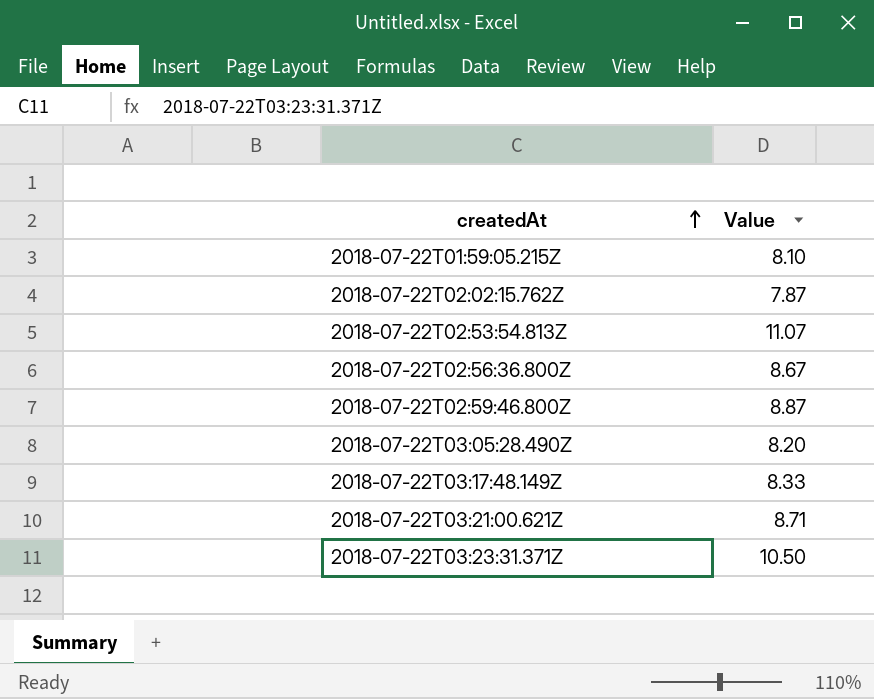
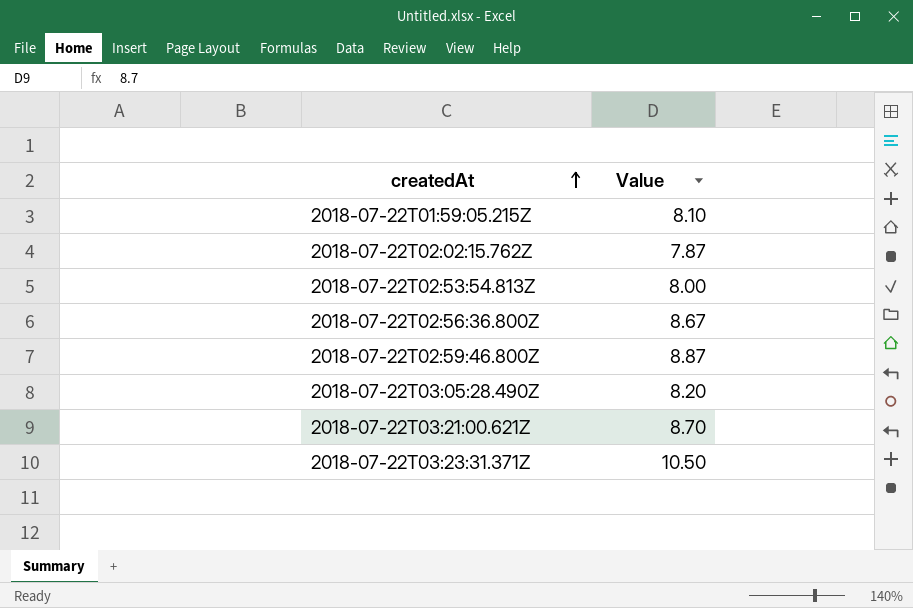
row 2018-07-22T03:17:48.149Z: 8.33 -> none
2018-07-22T02:53:54.813Z | Value: 11.07 -> 8.00
2018-07-22T03:21:00.621Z | Value: 8.71 -> 8.70

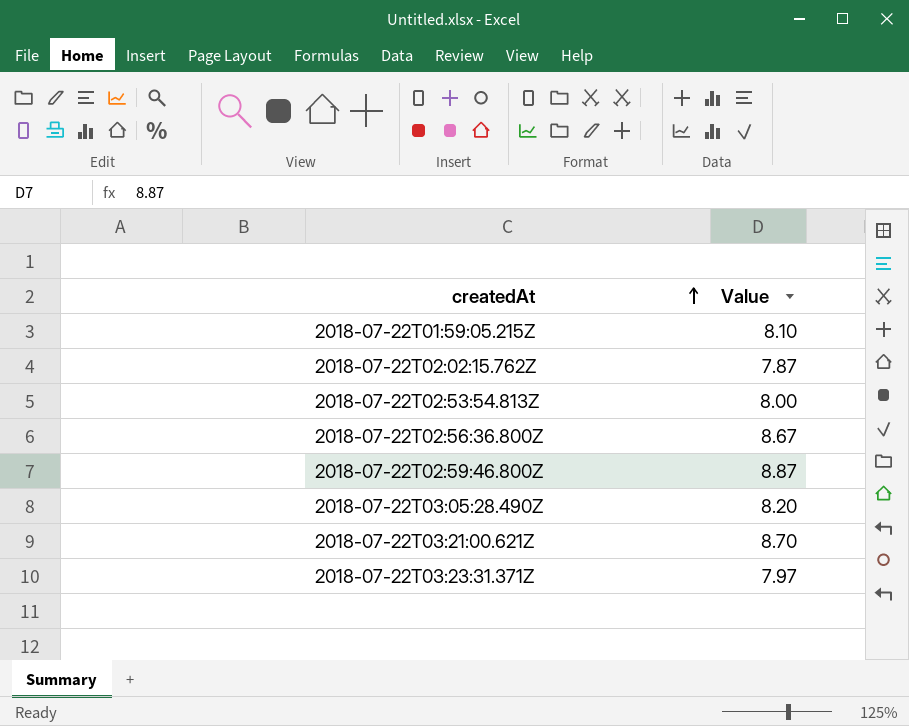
2018-07-22T03:23:31.371Z | Value: 10.50 -> 7.97

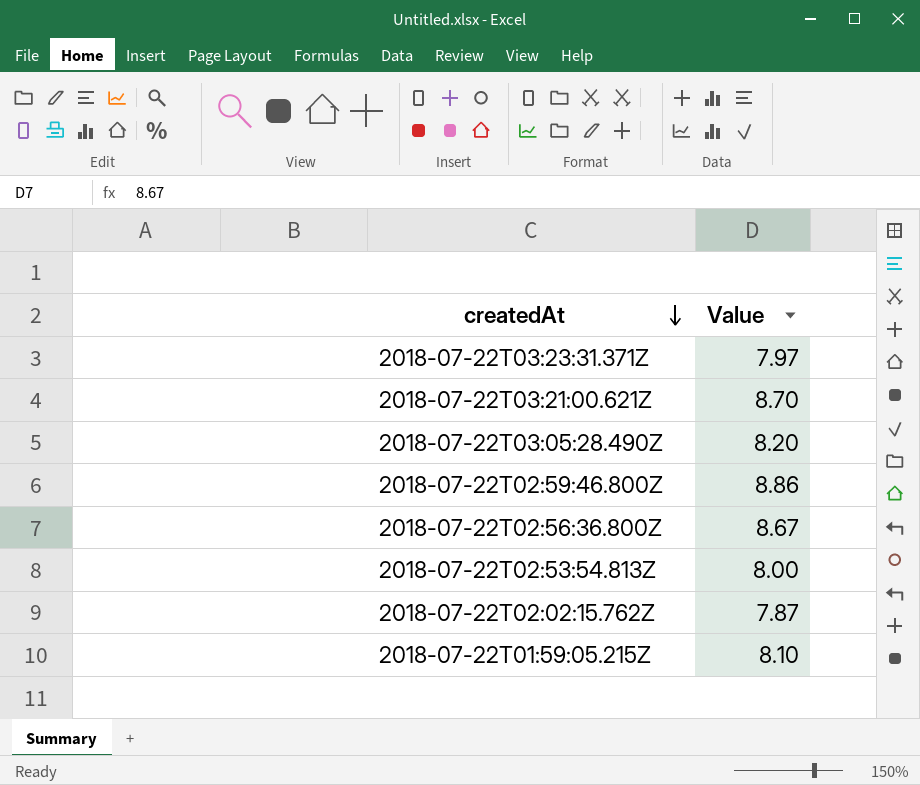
row order: createdAt ascending -> createdAt descending
2018-07-22T02:59:46.800Z | Value: 8.87 -> 8.86

